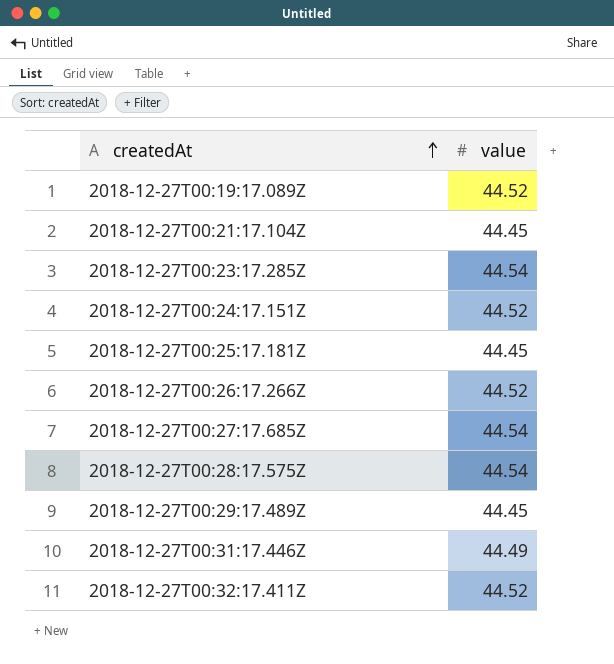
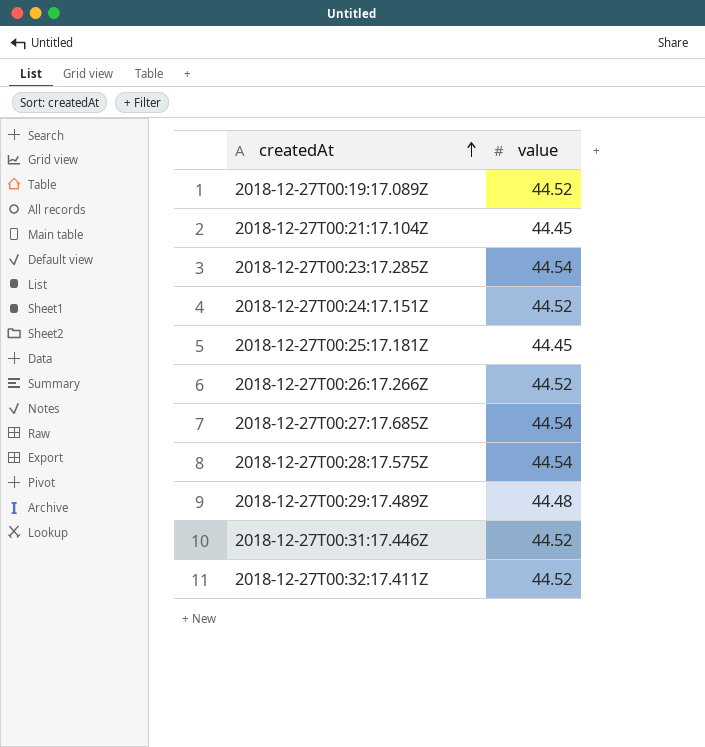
2018-12-27T00:29:17.489Z | value: 44.45 -> 44.48
2018-12-27T00:31:17.446Z | value: 44.49 -> 44.52

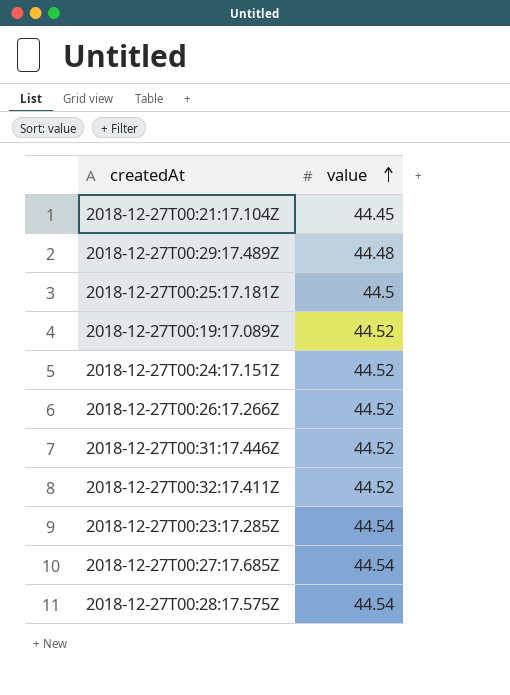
row order: createdAt ascending -> value ascending
2018-12-27T00:25:17.181Z | value: 44.45 -> 44.5

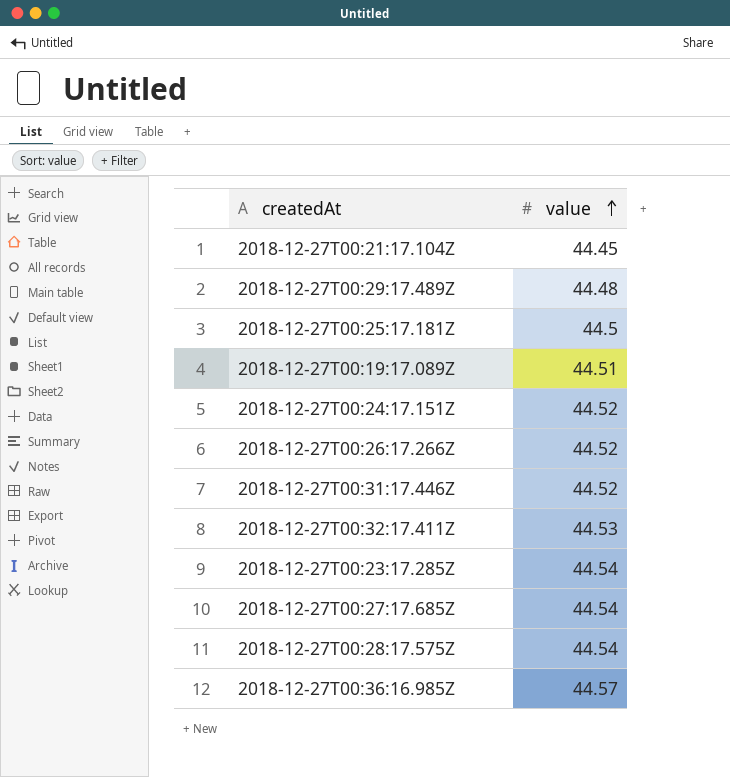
2018-12-27T00:19:17.089Z | value: 44.52 -> 44.51
2018-12-27T00:32:17.411Z | value: 44.52 -> 44.53
row 2018-12-27T00:36:16.985Z: none -> 44.57

